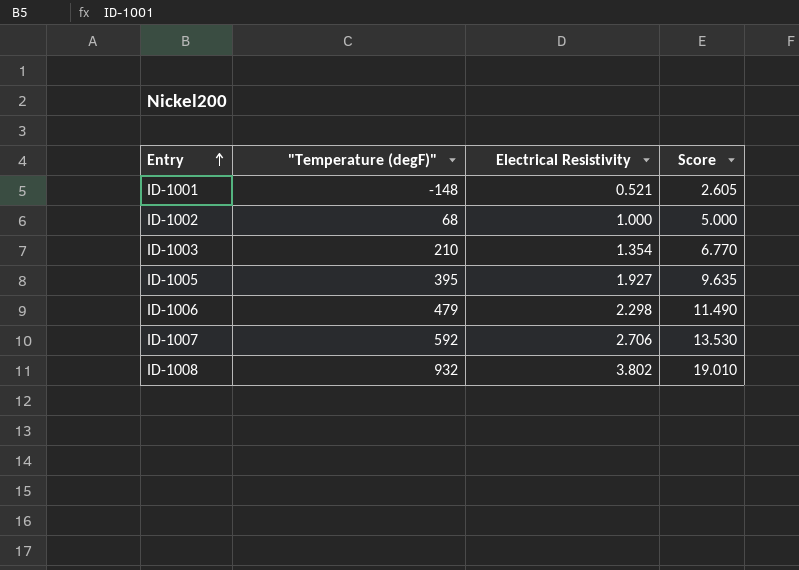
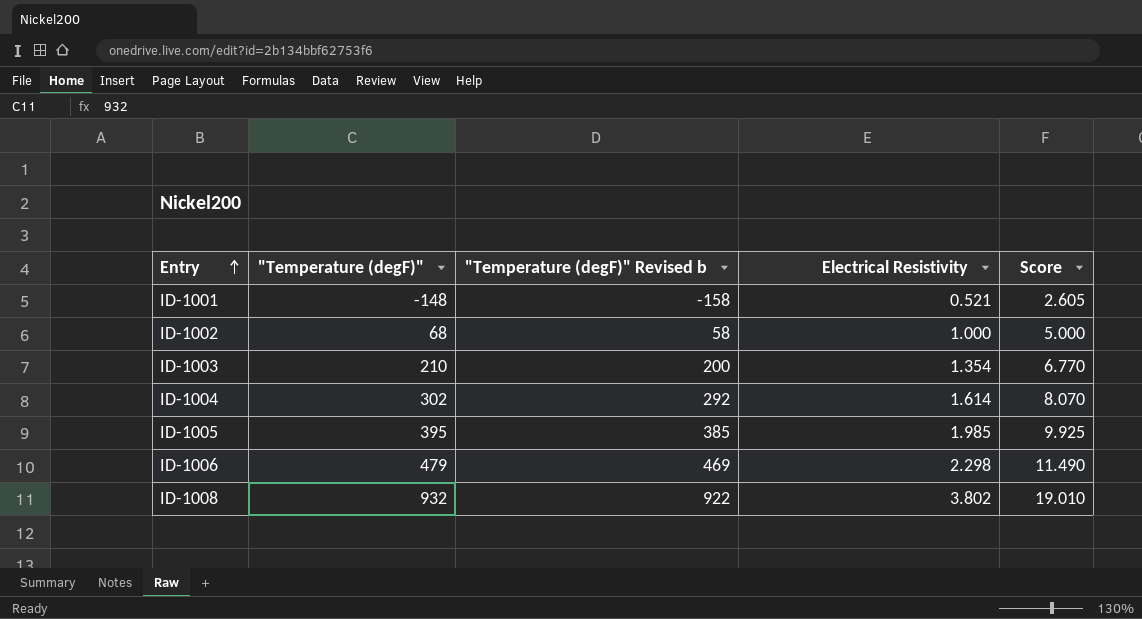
column "Temperature (degF)" Revised b | formula: none -> ["Temperature (degF)"] - 10
row ID-1007: 592 | 2.706 | 13.530 -> none
row ID-1004: none -> 302 | 292 | 1.614 | 8.070
ID-1005 | Electrical Resistivity: 1.927 -> 1.985
ID-1005 | Score: 9.635 -> 9.925

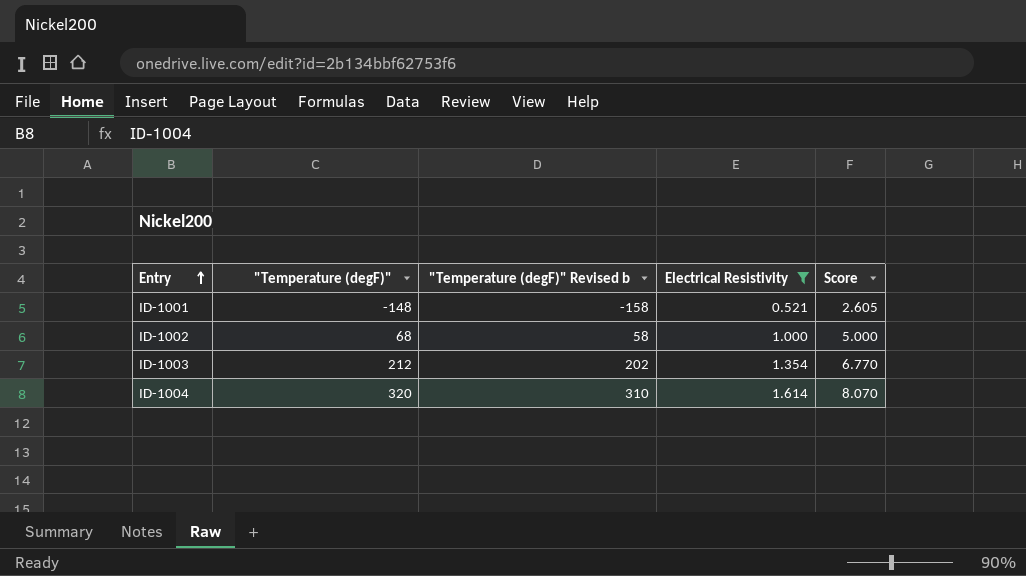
filter: none -> Electrical Resistivity <= 1.614
ID-1003 | "Temperature (degF)": 210 -> 212
ID-1003 | "Temperature (degF)" Revised b: 200 -> 202
ID-1004 | "Temperature (degF)": 302 -> 320
ID-1004 | "Temperature (degF)" Revised b: 292 -> 310

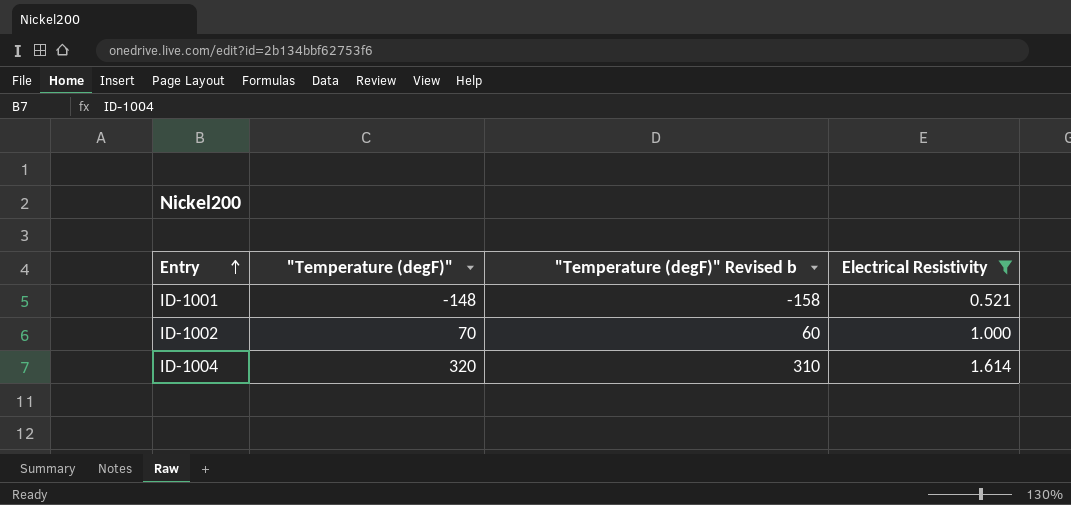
column Score | formula: [Electrical Resistivity] * 5 -> none
row ID-1003: 212 | 202 | 1.354 | 6.770 -> none
ID-1002 | "Temperature (degF)": 68 -> 70
ID-1002 | "Temperature (degF)" Revised b: 58 -> 60

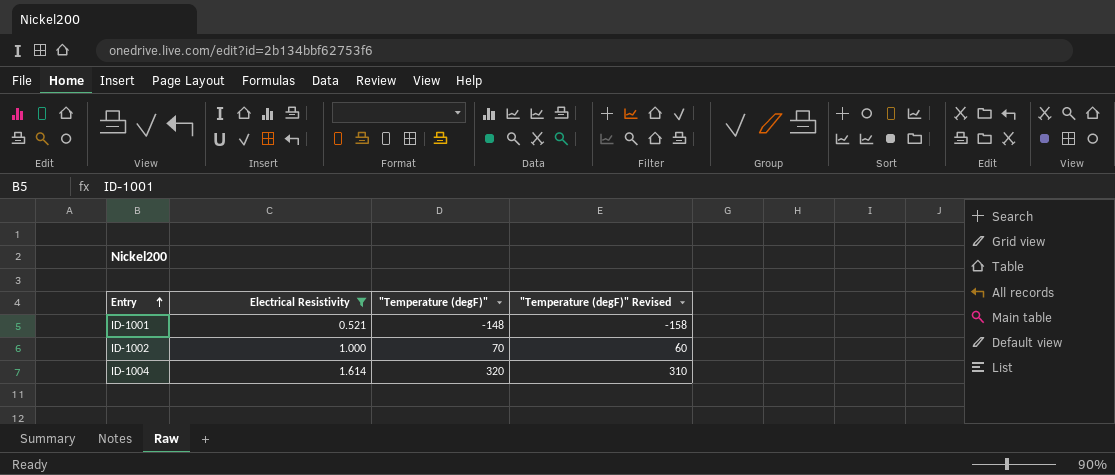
column Electrical Resistivity | position: 4 -> 2
column name: "Temperature (degF)" Revised b -> "Temperature (degF)" Revised

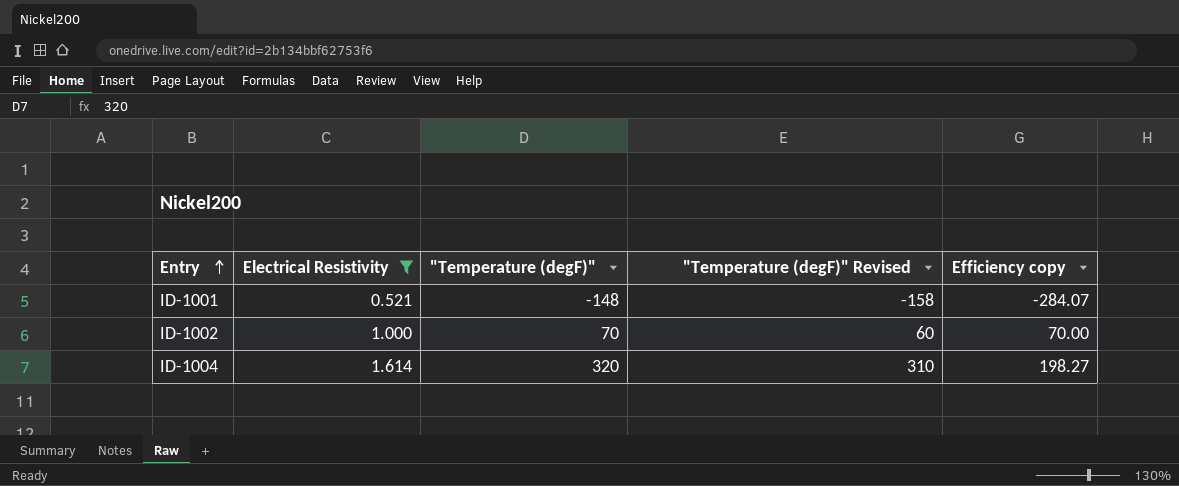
column Efficiency copy | formula: none -> ["Temperature (degF)"] / [Electrical Resistivity]

